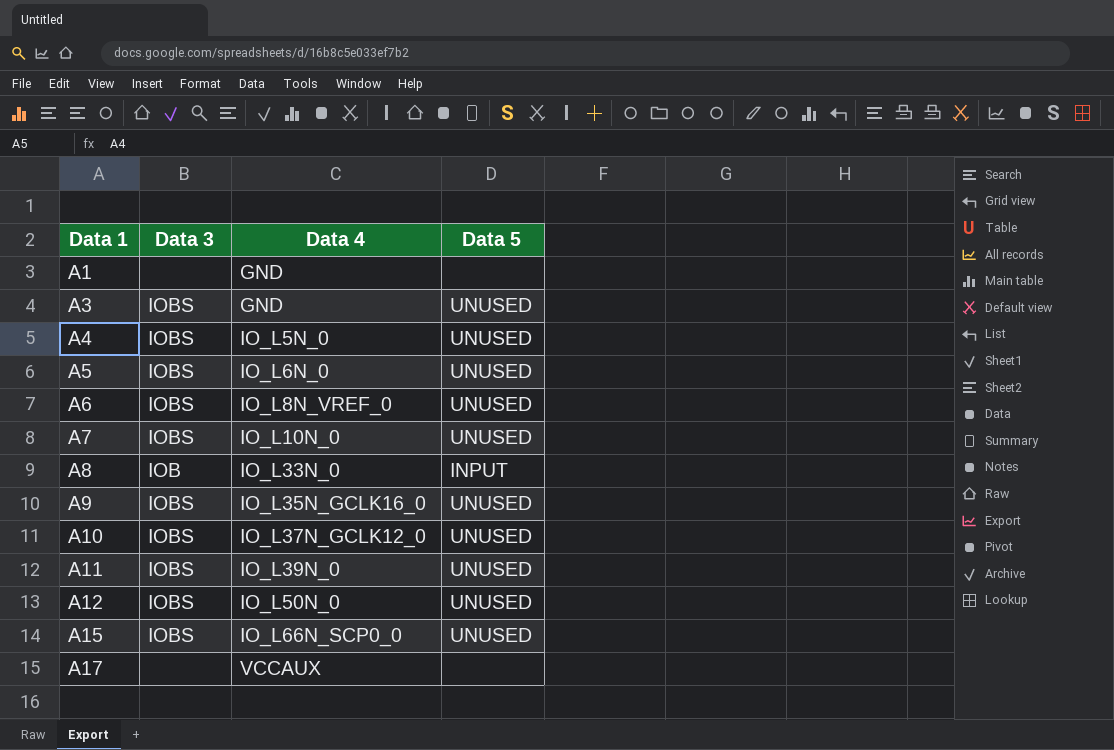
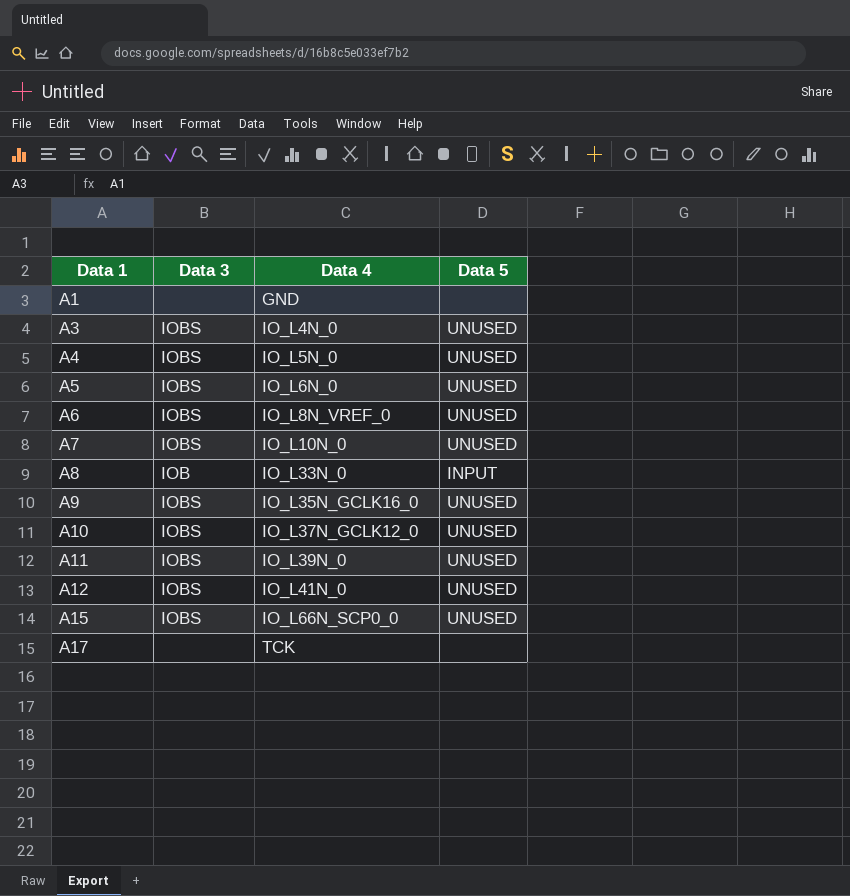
A3 | Data 4: GND -> IO_L4N_0
A12 | Data 4: IO_L50N_0 -> IO_L41N_0
A17 | Data 4: VCCAUX -> TCK

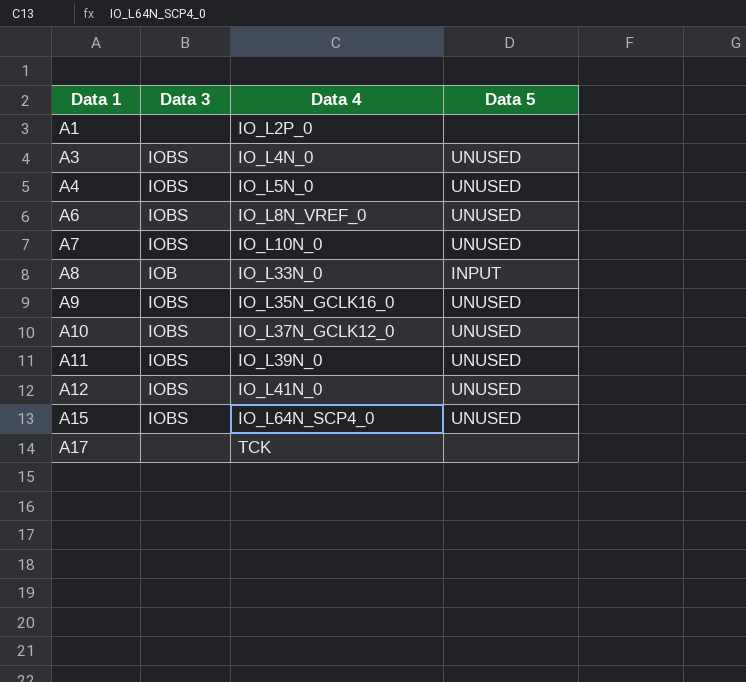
row A5: IOBS | IO_L6N_0 | UNUSED -> none
A1 | Data 4: GND -> IO_L2P_0
A15 | Data 4: IO_L66N_SCP0_0 -> IO_L64N_SCP4_0

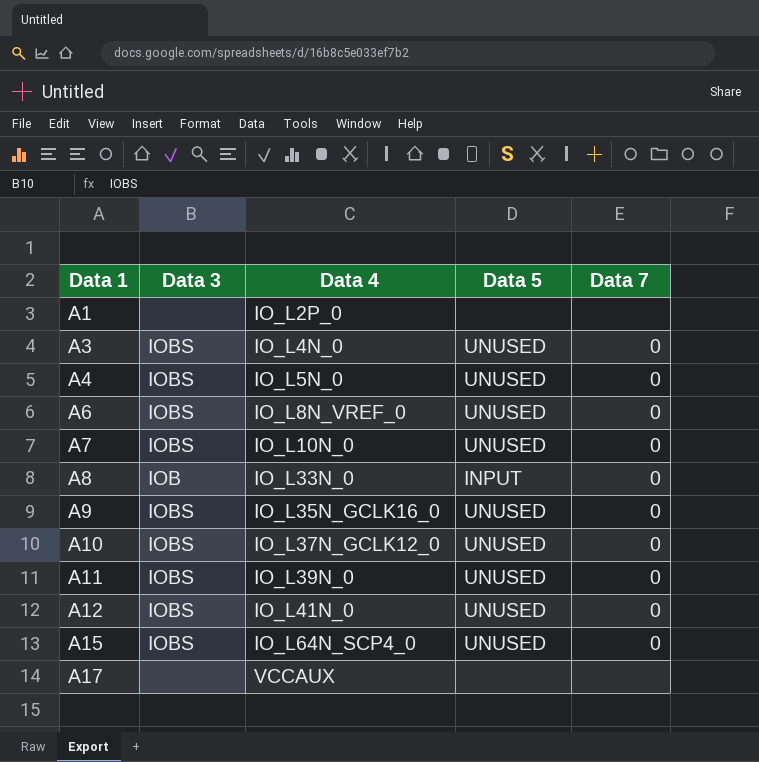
column Data 7 | position: none -> 5
A17 | Data 4: TCK -> VCCAUX

